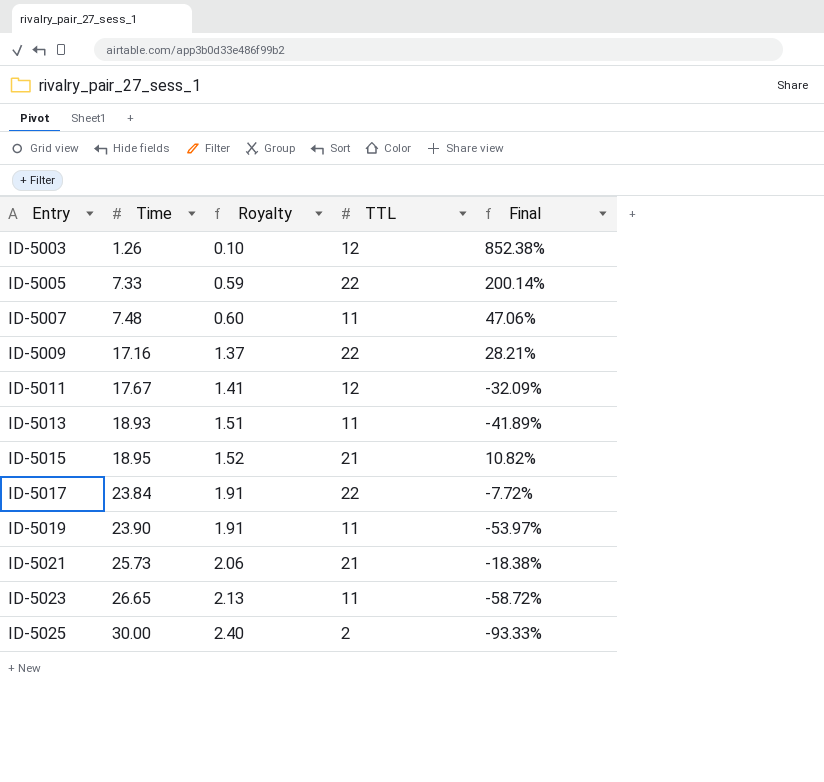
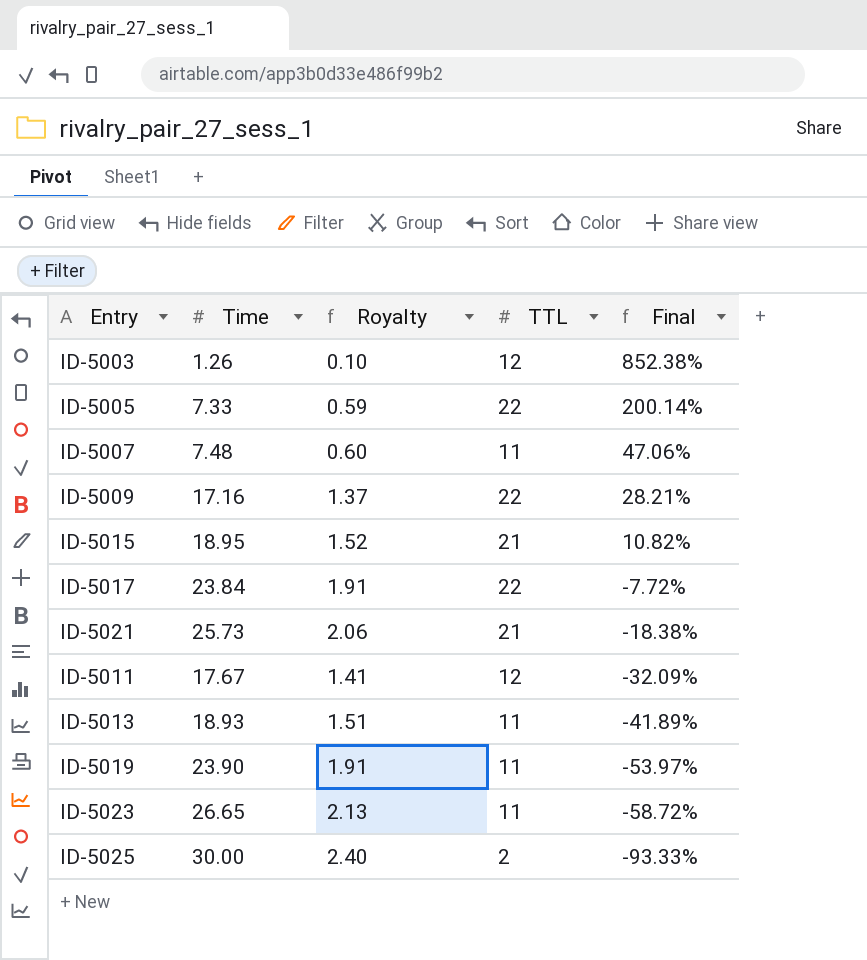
row order: Entry ascending -> Final descending

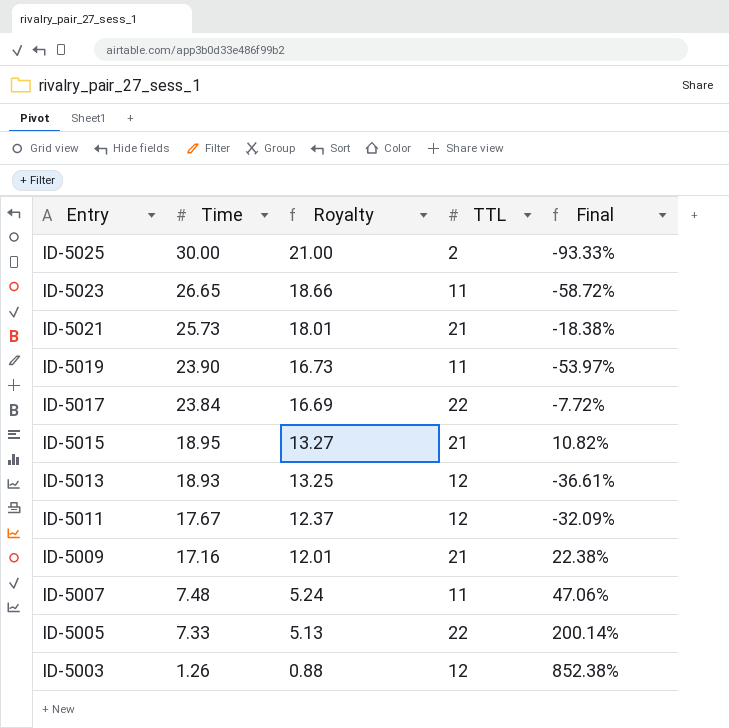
row order: Final descending -> Entry descending
column Royalty | formula: [Time] * 0.08 -> [Time] * 0.7
ID-5013 | TTL: 11 -> 12
ID-5013 | Final: -41.89% -> -36.61%
ID-5009 | TTL: 22 -> 21
ID-5009 | Final: 28.21% -> 22.38%

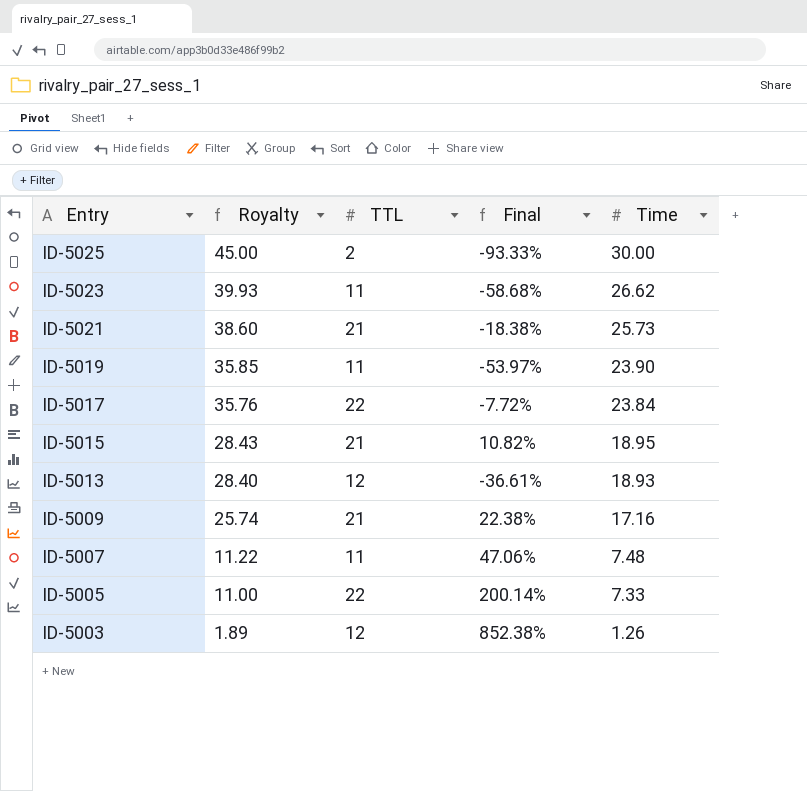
column Royalty | formula: [Time] * 0.7 -> [Time] * 1.5
column Time | position: 2 -> 5
row ID-5011: 17.67 | 12.37 | 12 | -32.09% -> none
ID-5023 | Final: -58.72% -> -58.68%
ID-5023 | Time: 26.65 -> 26.62

